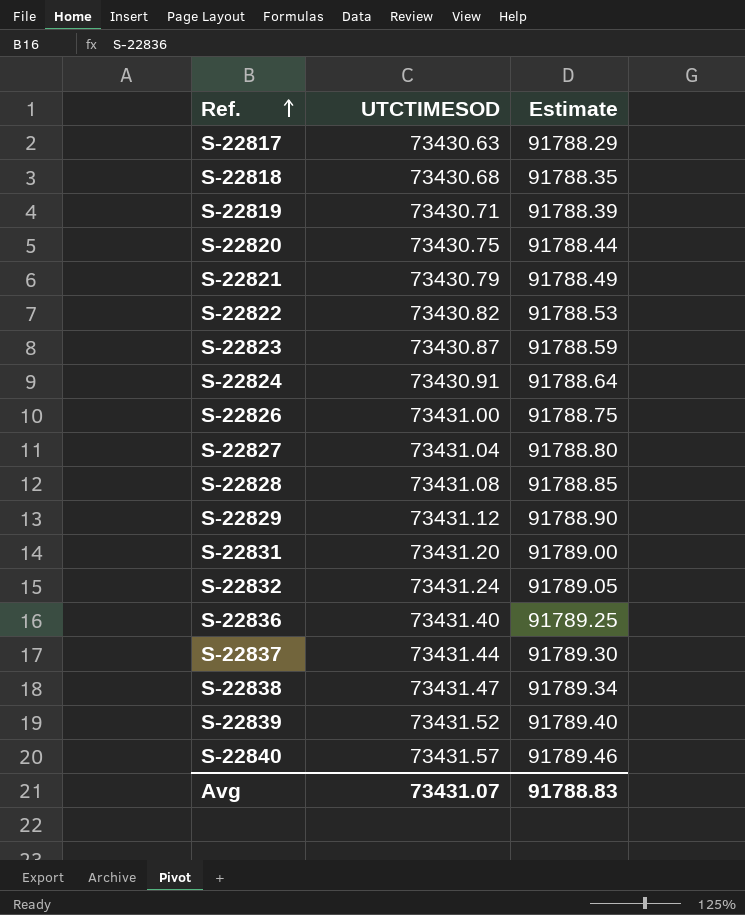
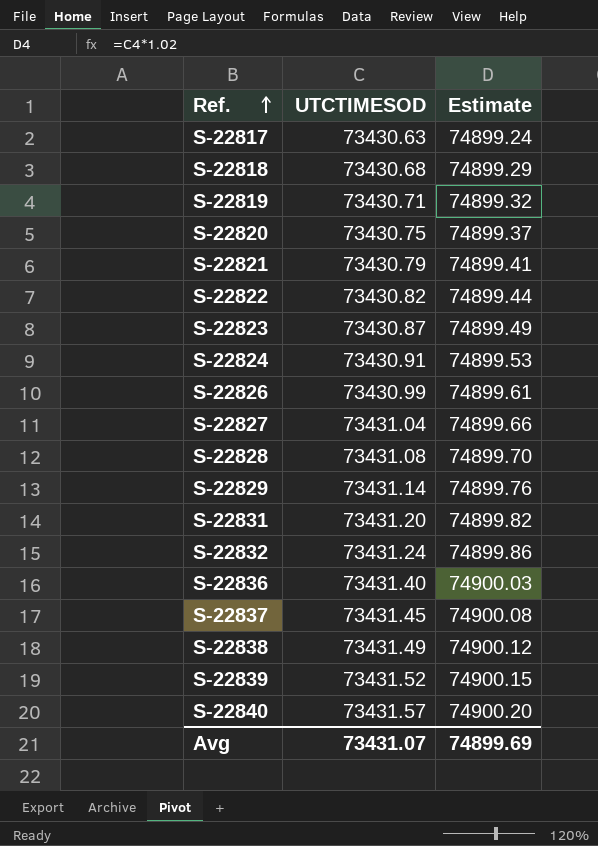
column Estimate | formula: [UTCTIMESOD] * 1.25 -> [UTCTIMESOD] * 1.02
S-22826 | UTCTIMESOD: 73431.00 -> 73430.99
S-22829 | UTCTIMESOD: 73431.12 -> 73431.14
S-22837 | UTCTIMESOD: 73431.44 -> 73431.45
S-22838 | UTCTIMESOD: 73431.47 -> 73431.49
Avg | Estimate: 91788.83 -> 74899.69

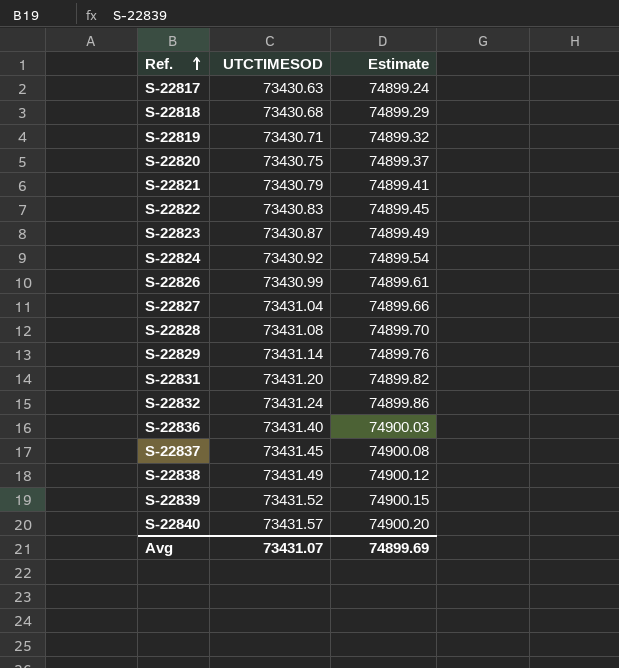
S-22822 | UTCTIMESOD: 73430.82 -> 73430.83
S-22822 | Estimate: 74899.44 -> 74899.45
S-22824 | UTCTIMESOD: 73430.91 -> 73430.92
S-22824 | Estimate: 74899.53 -> 74899.54

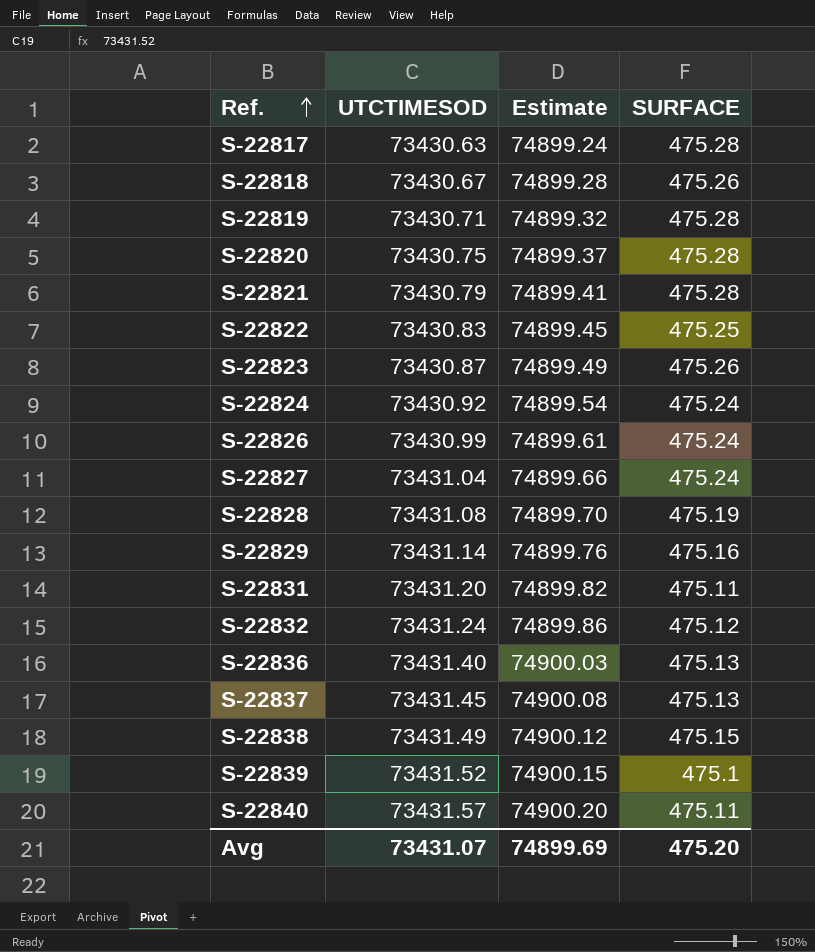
column SURFACE | position: none -> 4
S-22818 | UTCTIMESOD: 73430.68 -> 73430.67
S-22818 | Estimate: 74899.29 -> 74899.28

